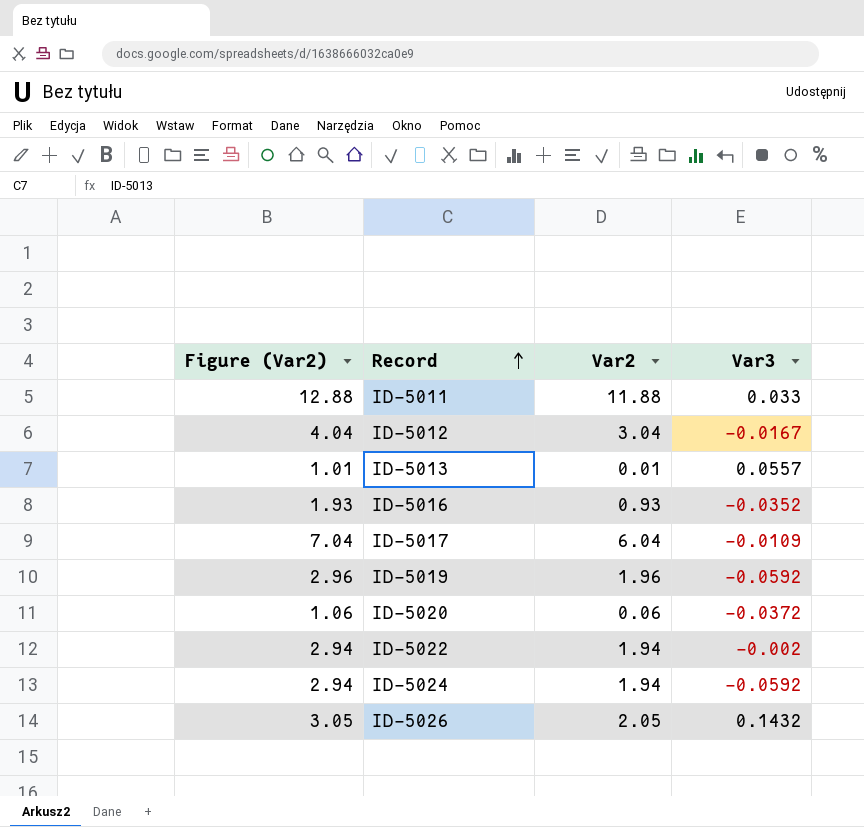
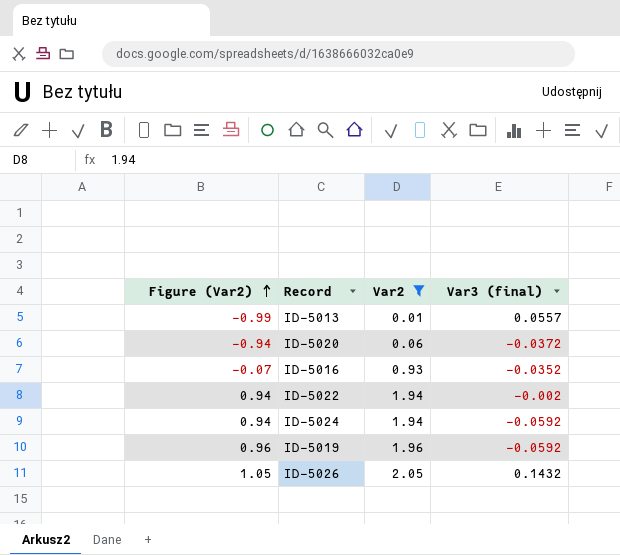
filter: none -> Var2 <= 2.05
row order: Record ascending -> Figure (Var2) ascending
column Figure (Var2) | formula: [Var2] + 1 -> [Var2] - 1
column name: Var3 -> Var3 (final)

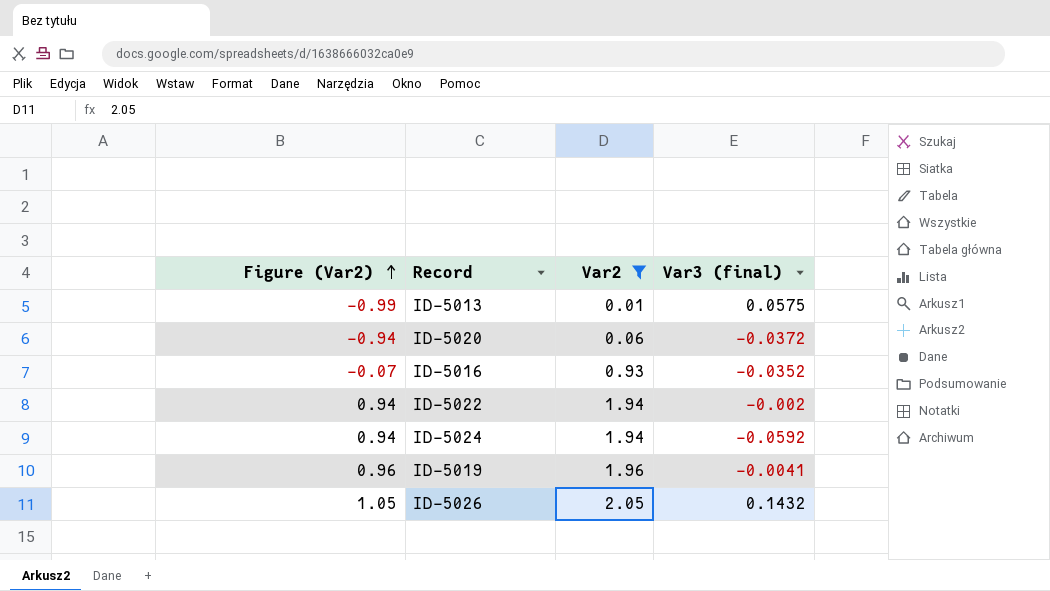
ID-5013 | Var3 (final): 0.0557 -> 0.0575
ID-5019 | Var3 (final): -0.0592 -> -0.0041

